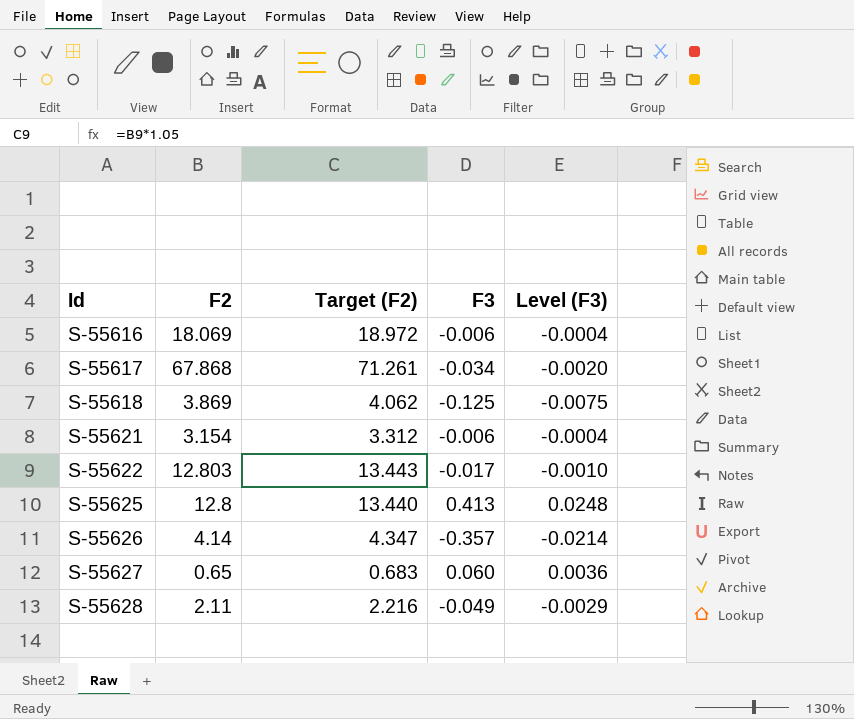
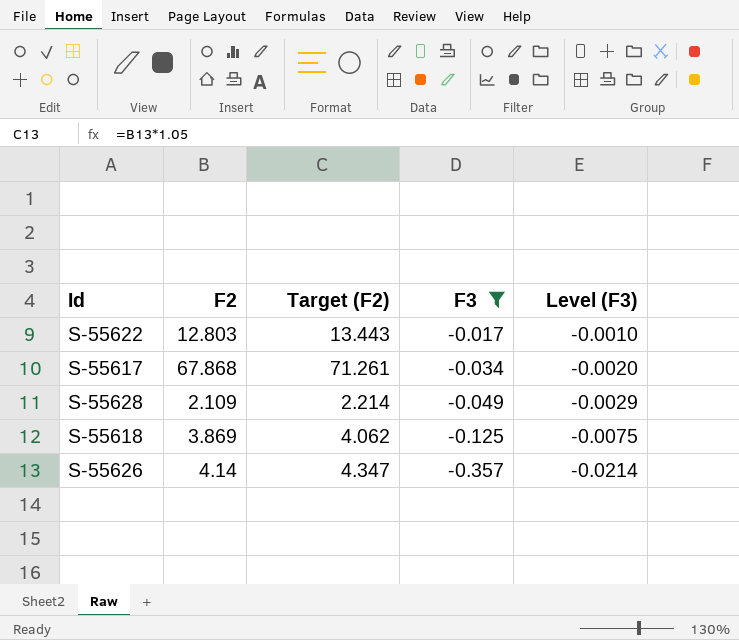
filter: none -> F3 <= -0.017
row order: Id ascending -> F3 descending
S-55628 | F2: 2.11 -> 2.109
S-55628 | Target (F2): 2.216 -> 2.214

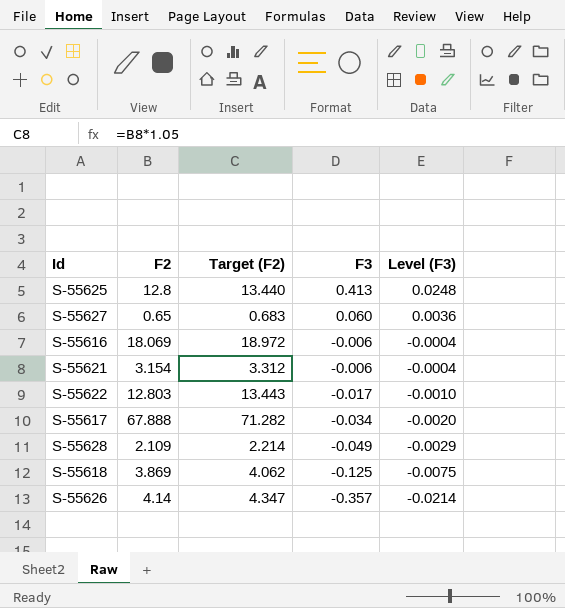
filter: F3 <= -0.017 -> none
S-55617 | F2: 67.868 -> 67.888
S-55617 | Target (F2): 71.261 -> 71.282

